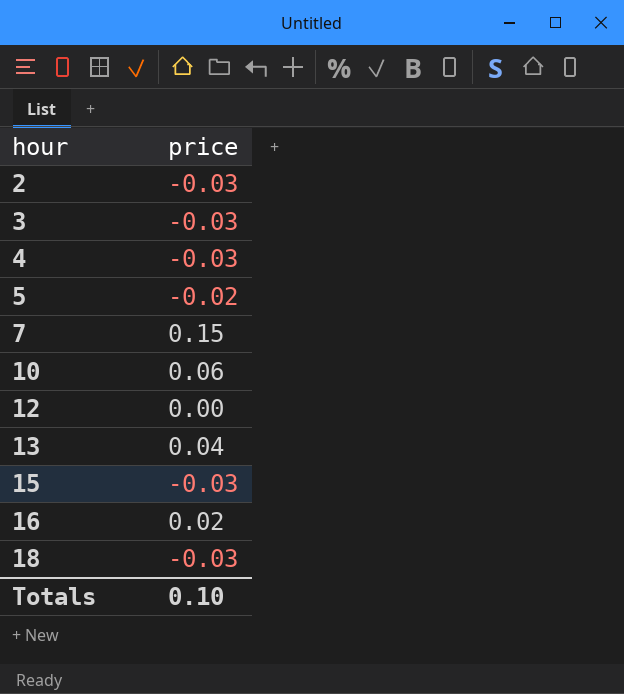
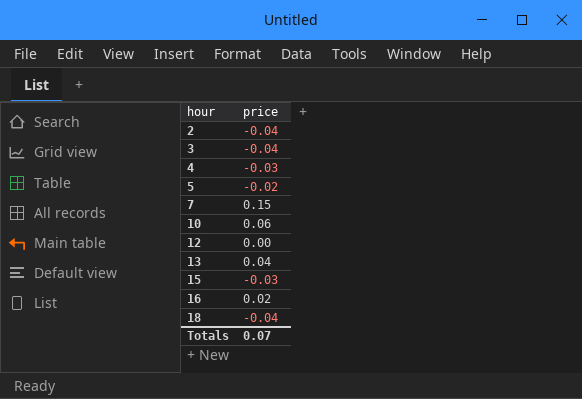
2 | price: -0.03 -> -0.04
3 | price: -0.03 -> -0.04
18 | price: -0.03 -> -0.04
Totals | price: 0.10 -> 0.07

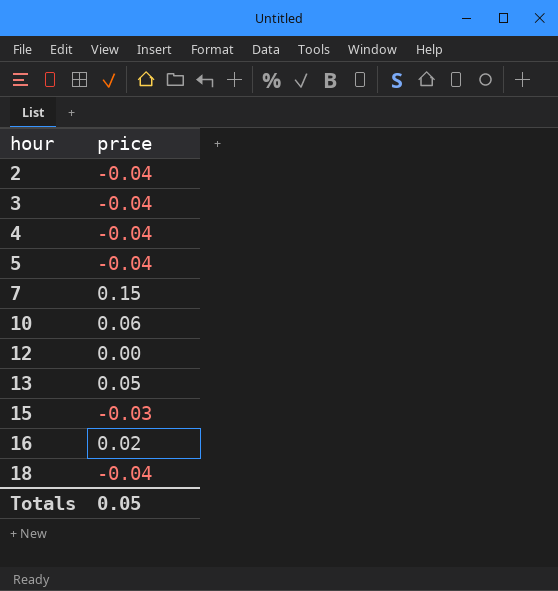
4 | price: -0.03 -> -0.04
5 | price: -0.02 -> -0.04
13 | price: 0.04 -> 0.05
Totals | price: 0.07 -> 0.05

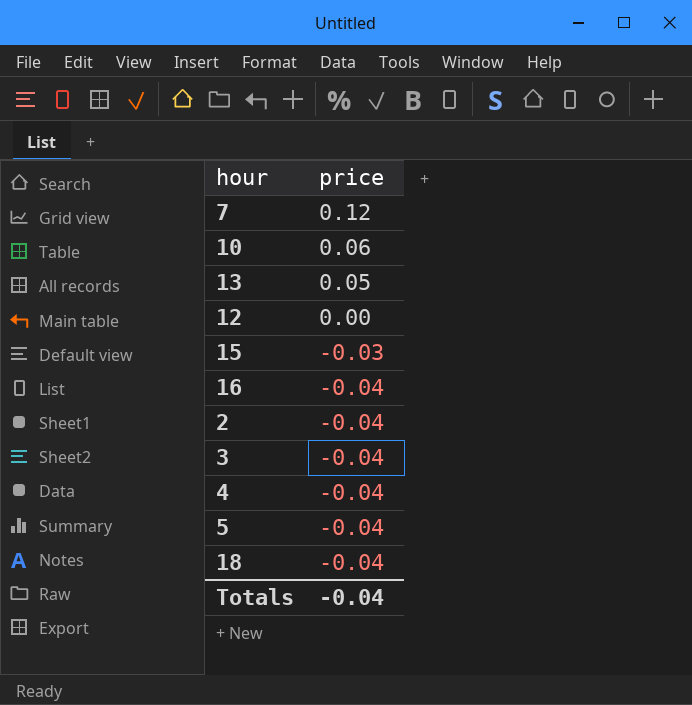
row order: hour ascending -> price descending
7 | price: 0.15 -> 0.12
16 | price: 0.02 -> -0.04
Totals | price: 0.05 -> -0.04

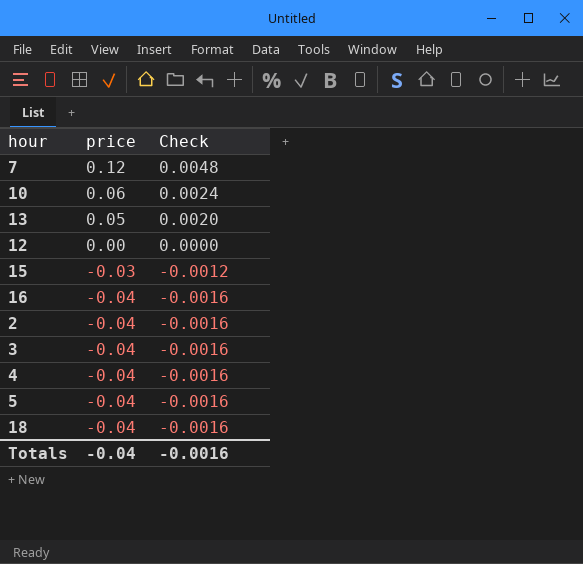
column Check | formula: none -> [price] * 0.04

